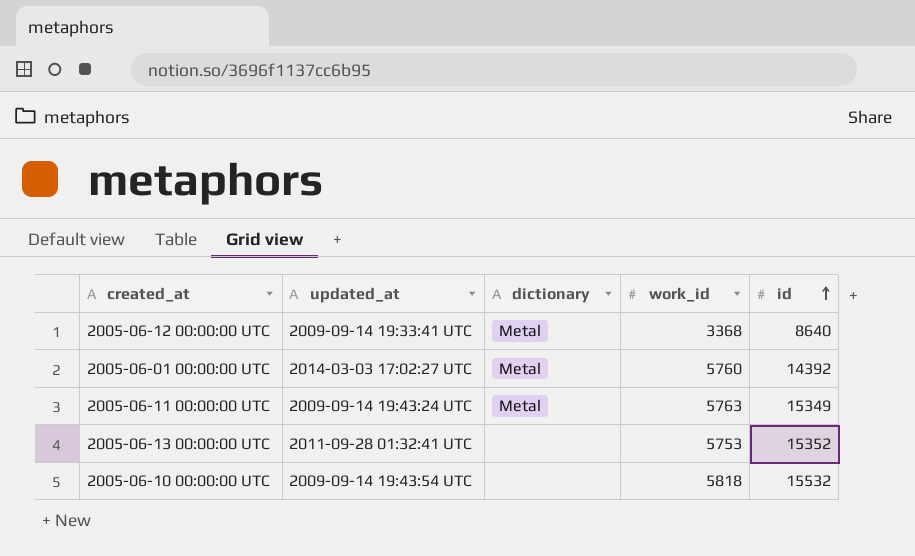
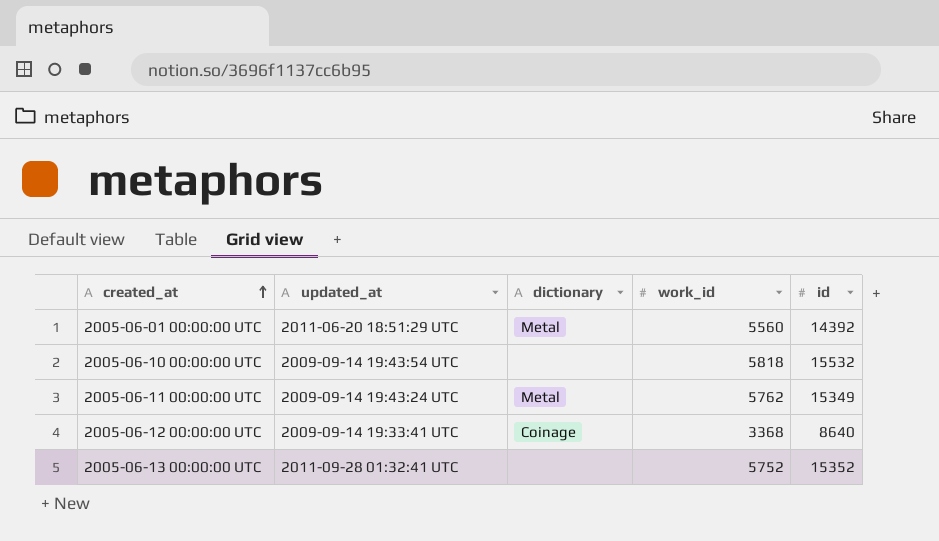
row order: id ascending -> created_at ascending
2005-06-01 00:00:00 UTC | updated_at: 2014-03-03 17:02:27 UTC -> 2011-06-20 18:51:29 UTC
2005-06-01 00:00:00 UTC | work_id: 5760 -> 5560
2005-06-11 00:00:00 UTC | work_id: 5763 -> 5762
2005-06-12 00:00:00 UTC | dictionary: Metal -> Coinage
2005-06-13 00:00:00 UTC | work_id: 5753 -> 5752

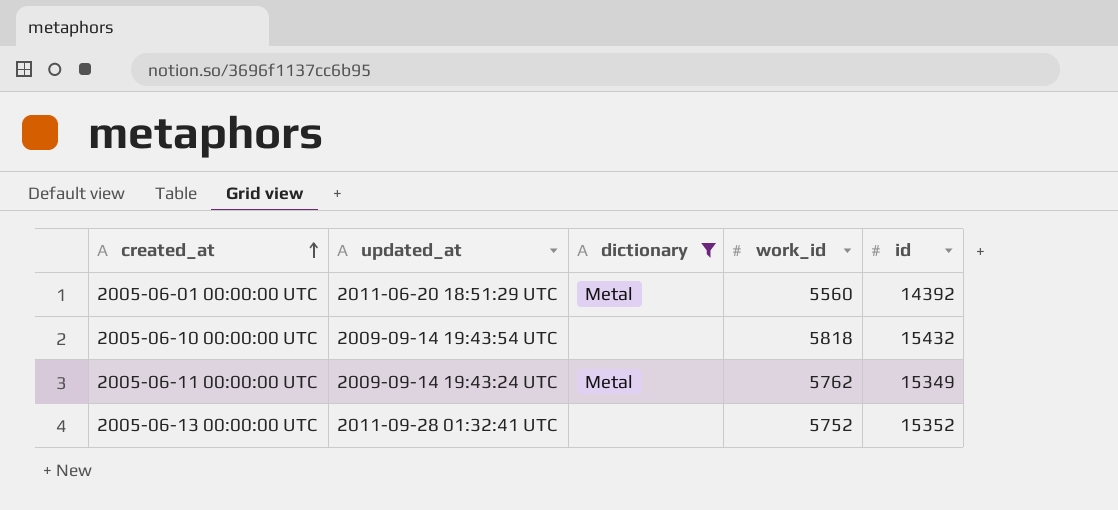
filter: none -> dictionary != Coinage
2005-06-10 00:00:00 UTC | id: 15532 -> 15432

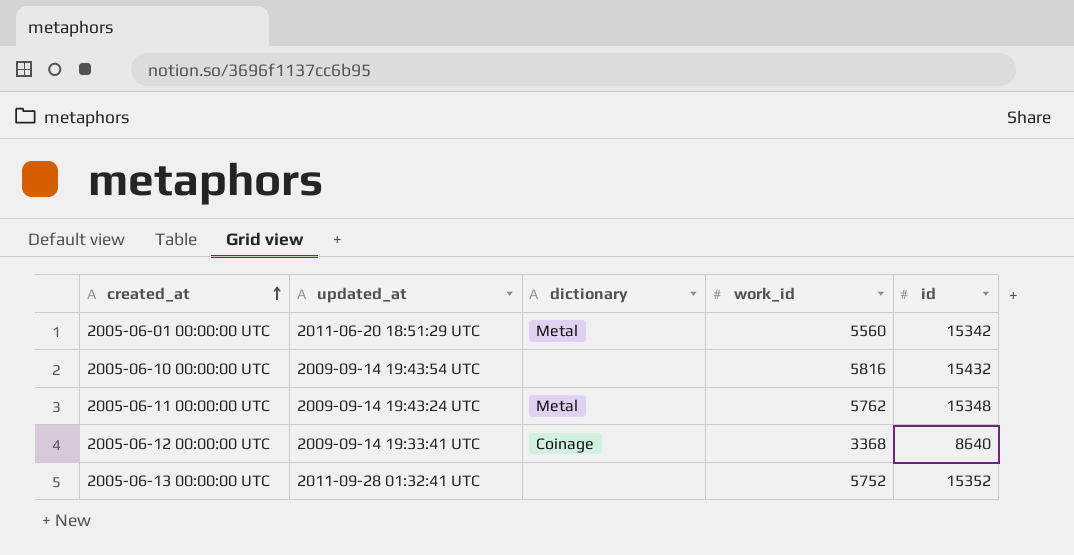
filter: dictionary != Coinage -> none
2005-06-01 00:00:00 UTC | id: 14392 -> 15342
2005-06-10 00:00:00 UTC | work_id: 5818 -> 5816
2005-06-11 00:00:00 UTC | id: 15349 -> 15348

